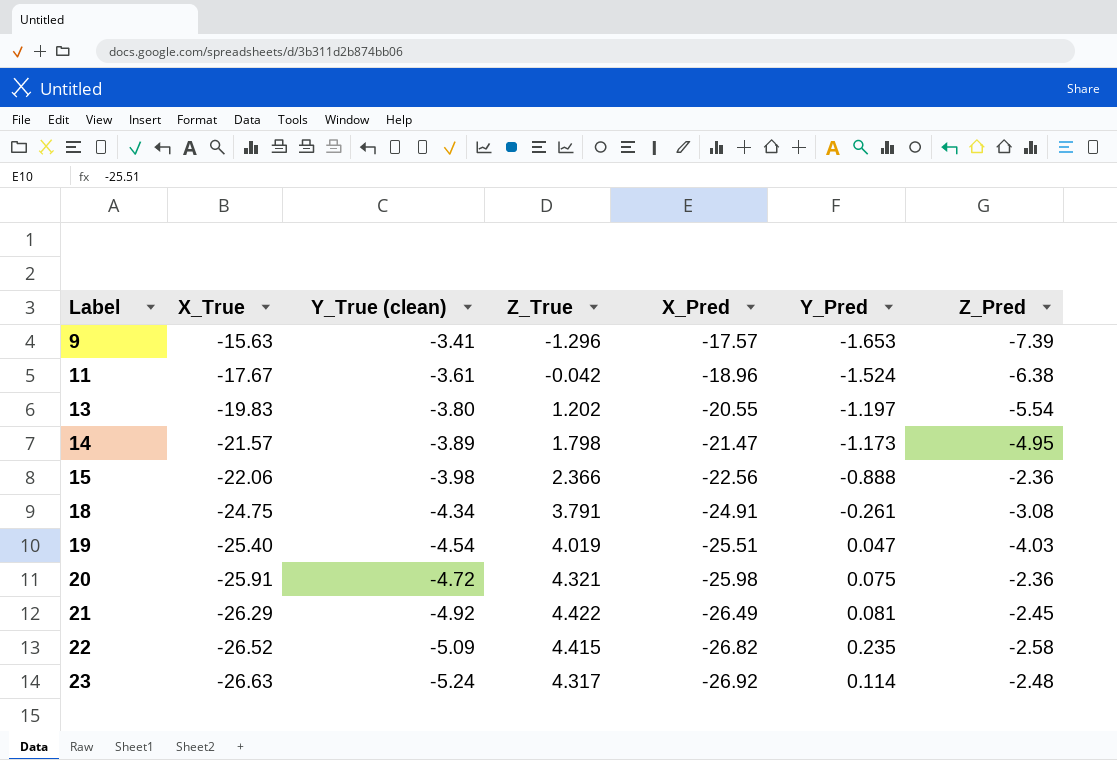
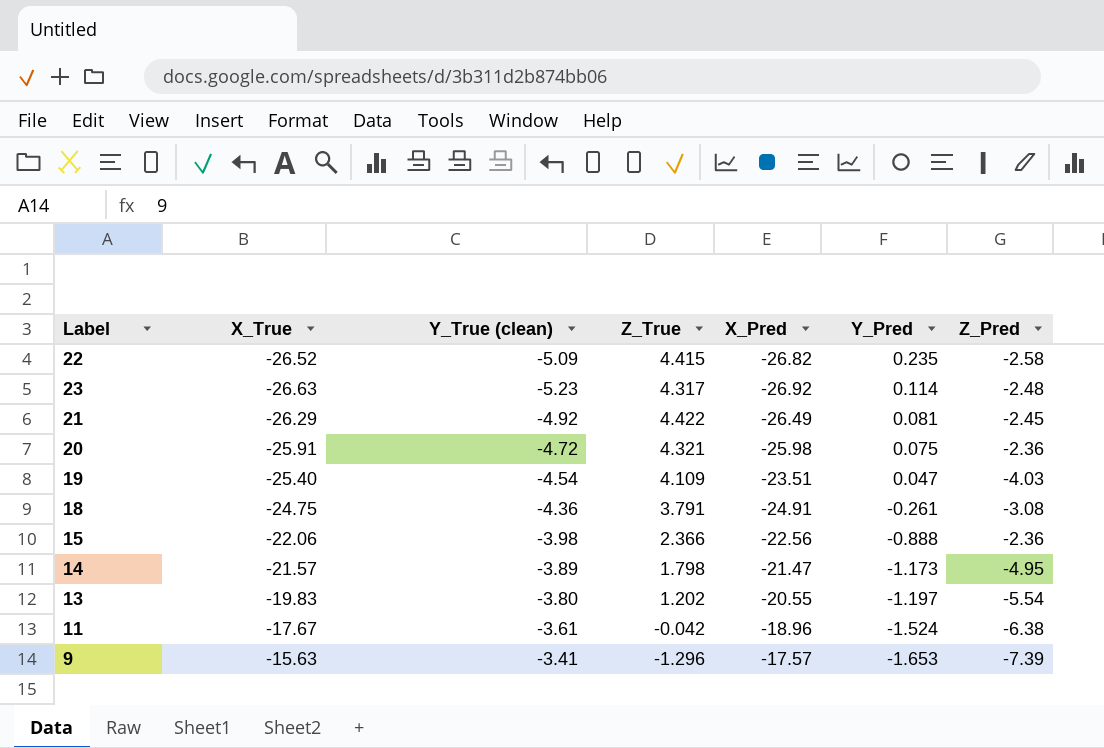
row order: Label ascending -> Y_Pred descending
23 | Y_True (clean): -5.24 -> -5.23
19 | Z_True: 4.019 -> 4.109
19 | X_Pred: -25.51 -> -23.51
18 | Y_True (clean): -4.34 -> -4.36

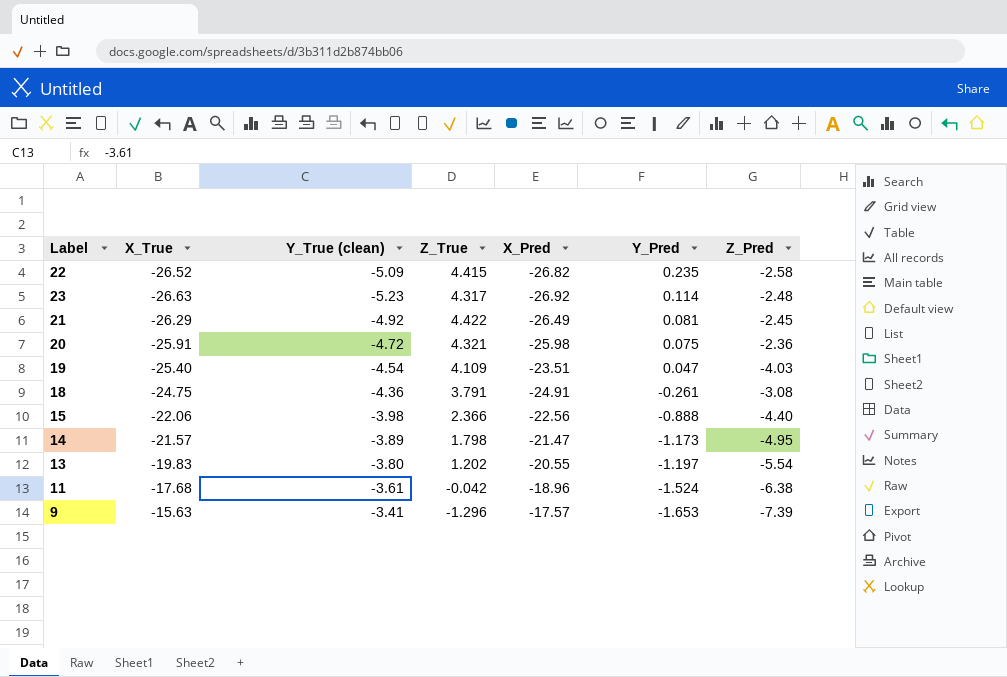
15 | Z_Pred: -2.36 -> -4.40
11 | X_True: -17.67 -> -17.68

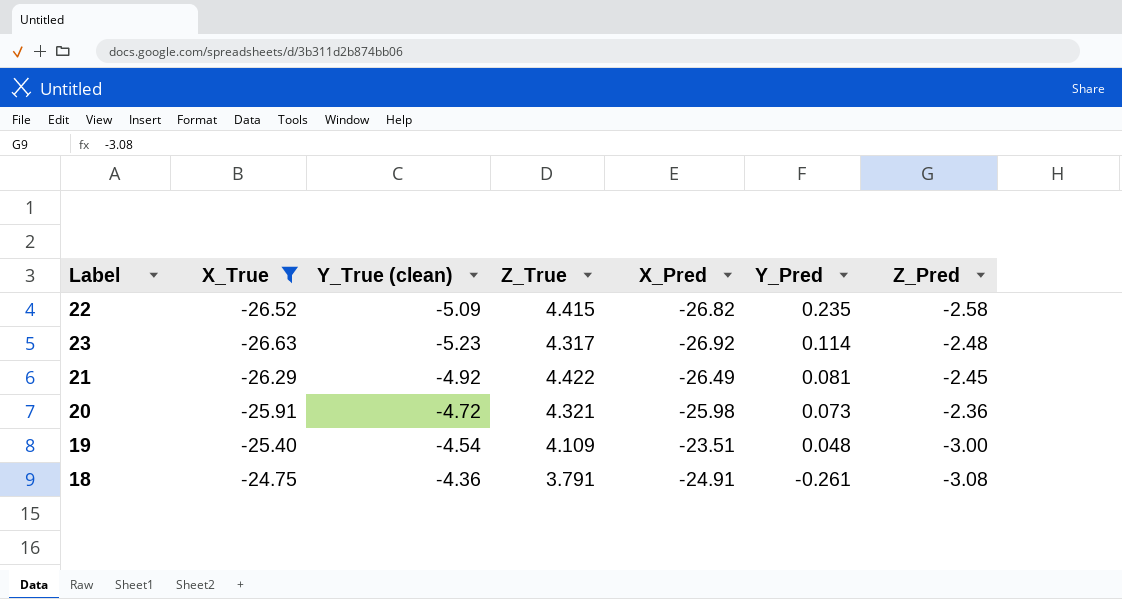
filter: none -> X_True <= -24.75
20 | Y_Pred: 0.075 -> 0.073
19 | Y_Pred: 0.047 -> 0.048
19 | Z_Pred: -4.03 -> -3.00

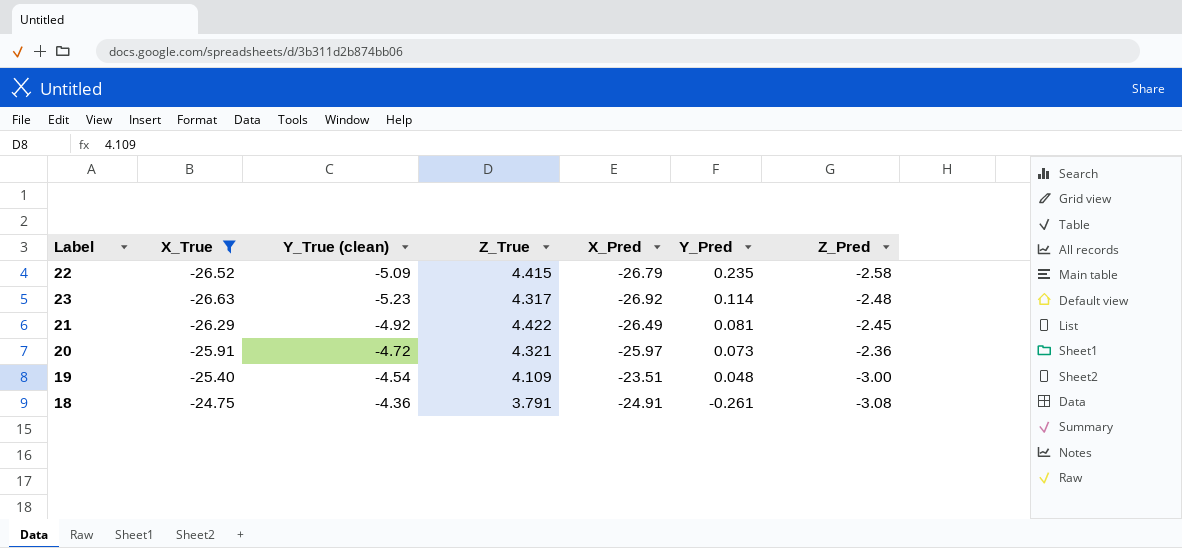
22 | X_Pred: -26.82 -> -26.79
20 | X_Pred: -25.98 -> -25.97

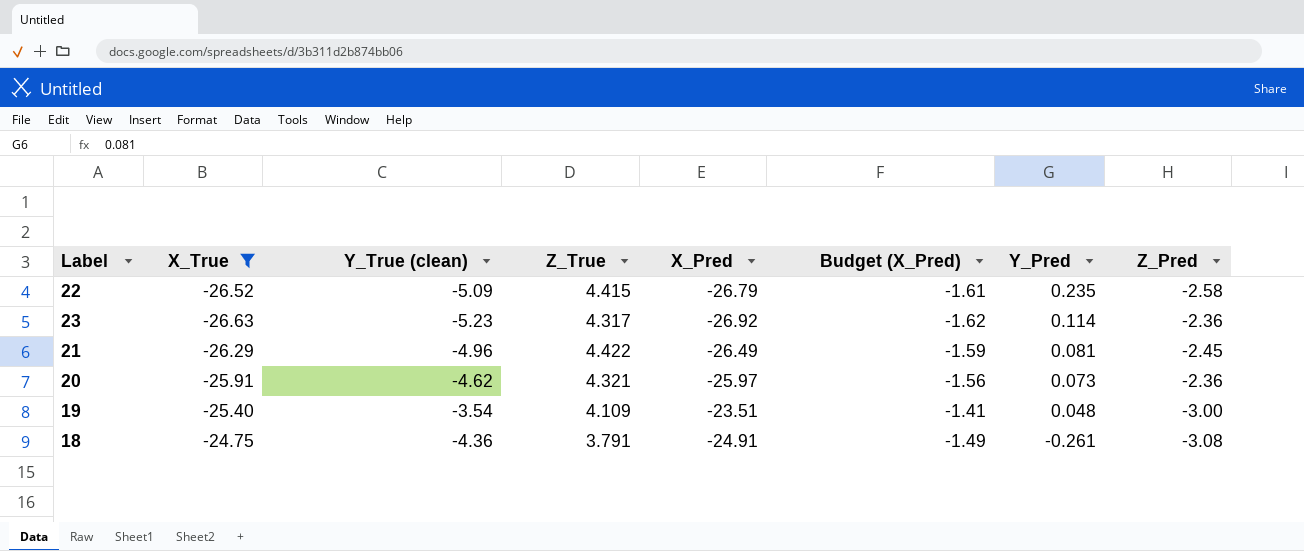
column Budget (X_Pred) | formula: none -> [X_Pred] * 0.06
23 | Z_Pred: -2.48 -> -2.36
21 | Y_True (clean): -4.92 -> -4.96
20 | Y_True (clean): -4.72 -> -4.62
19 | Y_True (clean): -4.54 -> -3.54

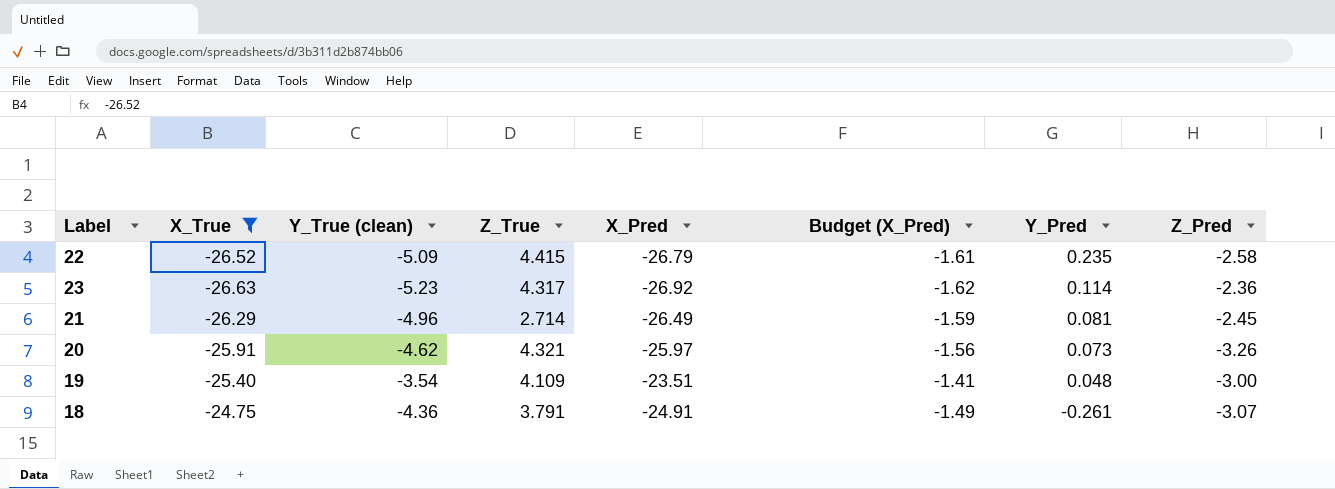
21 | Z_True: 4.422 -> 2.714
20 | Z_Pred: -2.36 -> -3.26
18 | Z_Pred: -3.08 -> -3.07

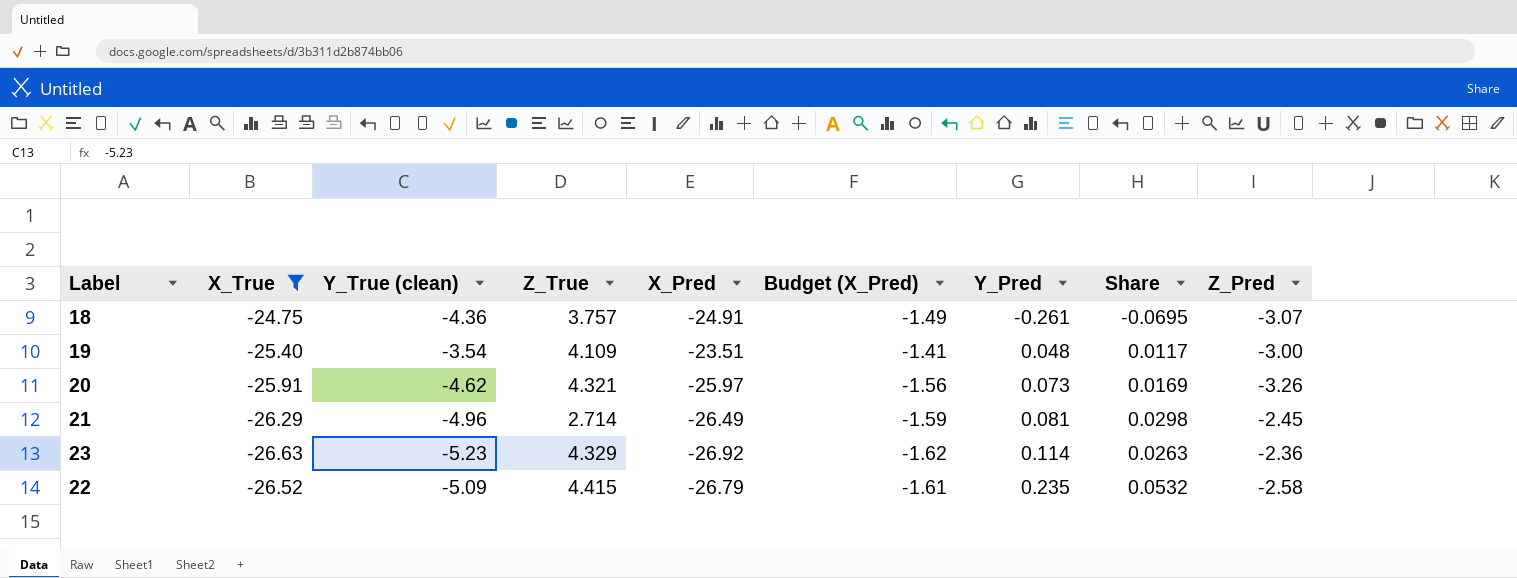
row order: Y_Pred descending -> Y_Pred ascending
column Share | formula: none -> [Y_Pred] / [Z_True]
18 | Z_True: 3.791 -> 3.757
23 | Z_True: 4.317 -> 4.329

